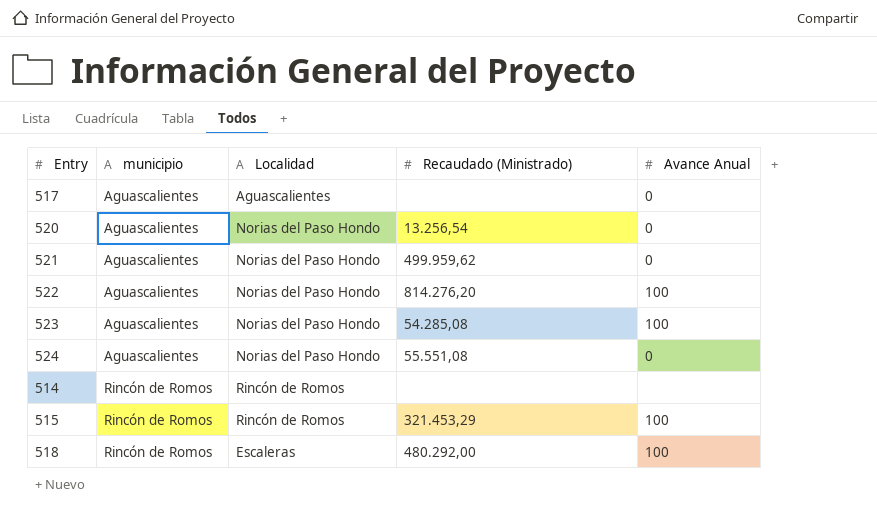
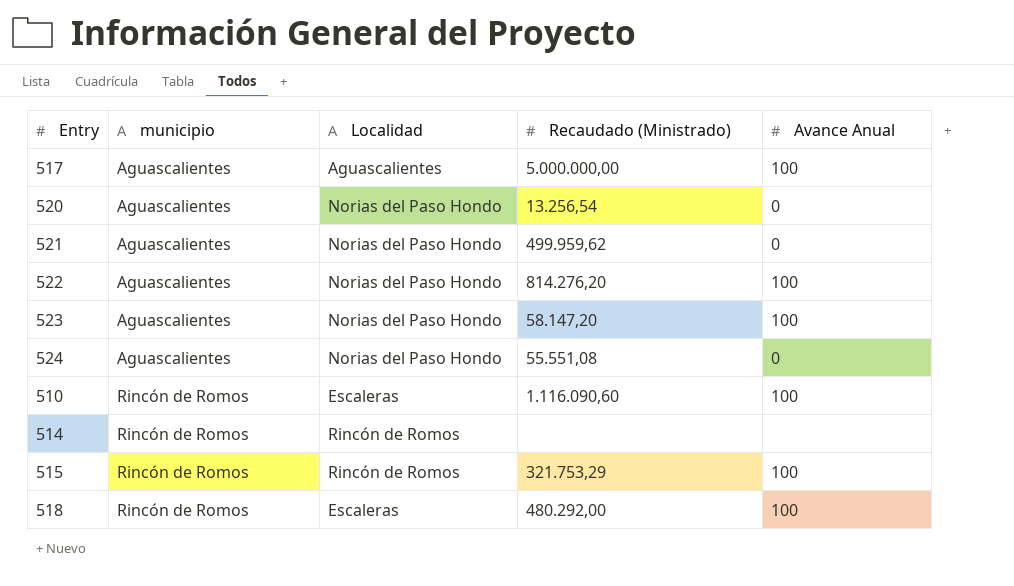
517 | Recaudado (Ministrado): none -> 5.000.000,00
517 | Avance Anual: 0 -> 100
523 | Recaudado (Ministrado): 54.285,08 -> 58.147,20
row 510: none -> Rincón de Romos | Escaleras | 1.116.090,60 | 100
515 | Recaudado (Ministrado): 321.453,29 -> 321.753,29

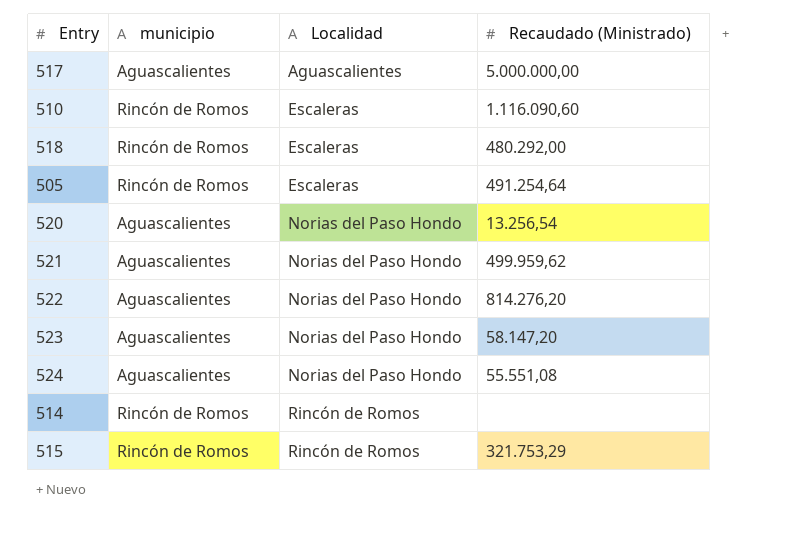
row order: municipio ascending -> Localidad ascending
column Avance Anual | position: 5 -> none
row 505: none -> Rincón de Romos | Escaleras | 491.254,64

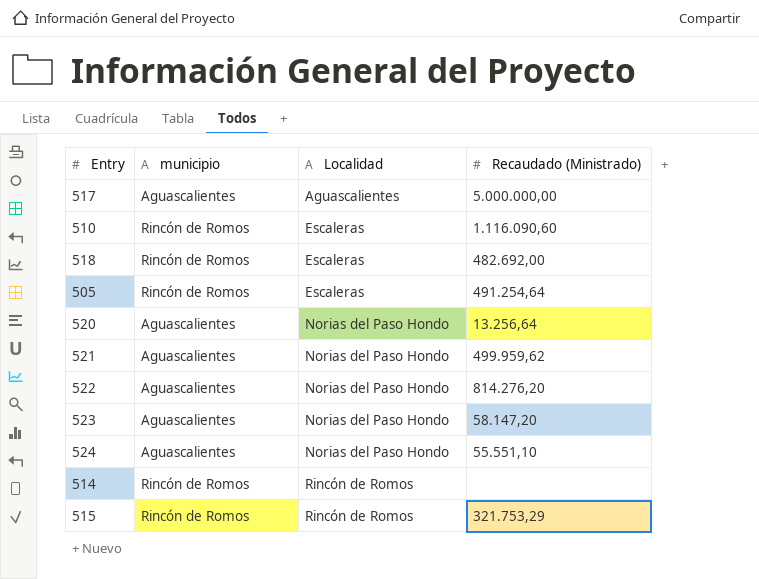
518 | Recaudado (Ministrado): 480.292,00 -> 482.692,00
520 | Recaudado (Ministrado): 13.256,54 -> 13.256,64
524 | Recaudado (Ministrado): 55.551,08 -> 55.551,10

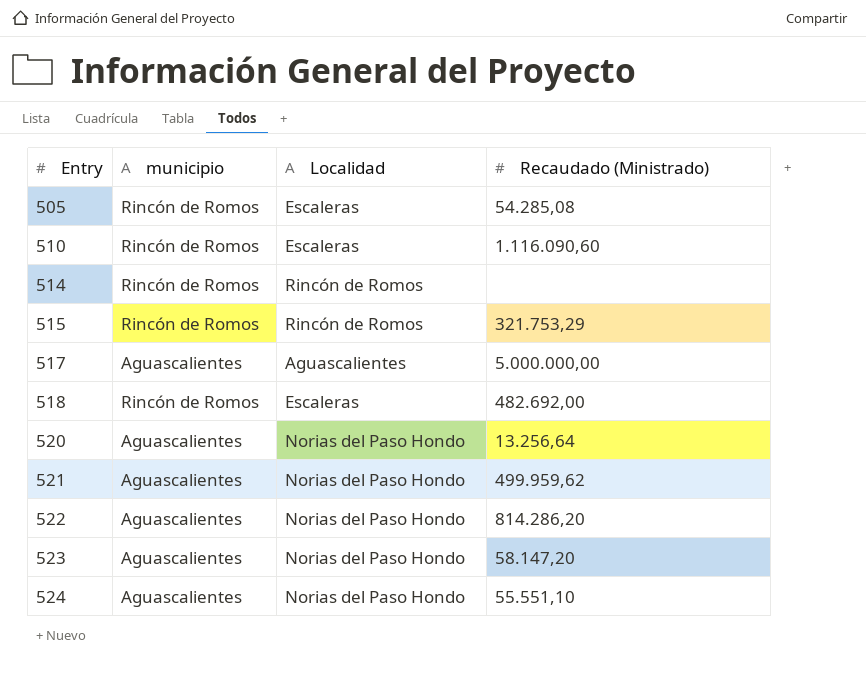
row order: Localidad ascending -> Entry ascending
505 | Recaudado (Ministrado): 491.254,64 -> 54.285,08
522 | Recaudado (Ministrado): 814.276,20 -> 814.286,20

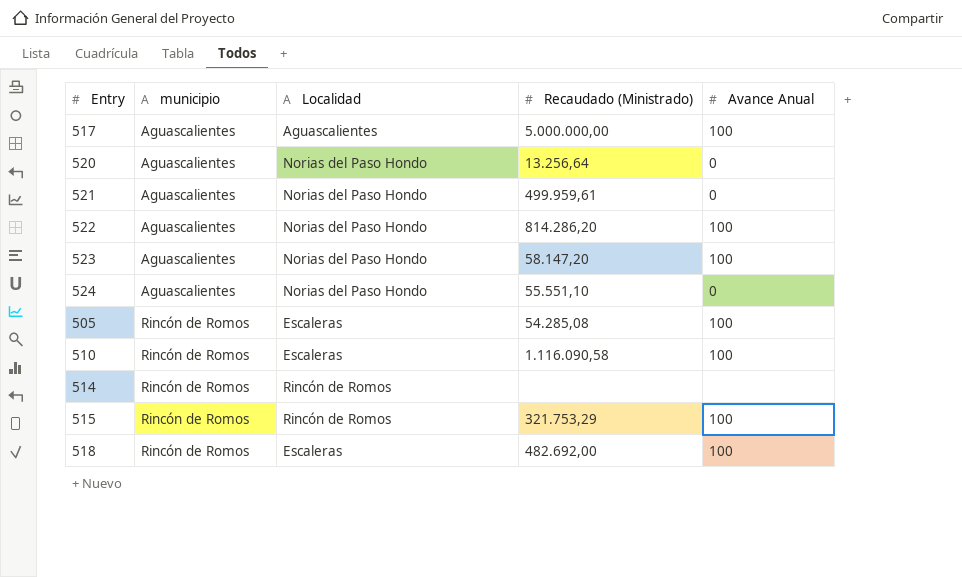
row order: Entry ascending -> municipio ascending
column Avance Anual | position: none -> 5
521 | Recaudado (Ministrado): 499.959,62 -> 499.959,61
510 | Recaudado (Ministrado): 1.116.090,60 -> 1.116.090,58

